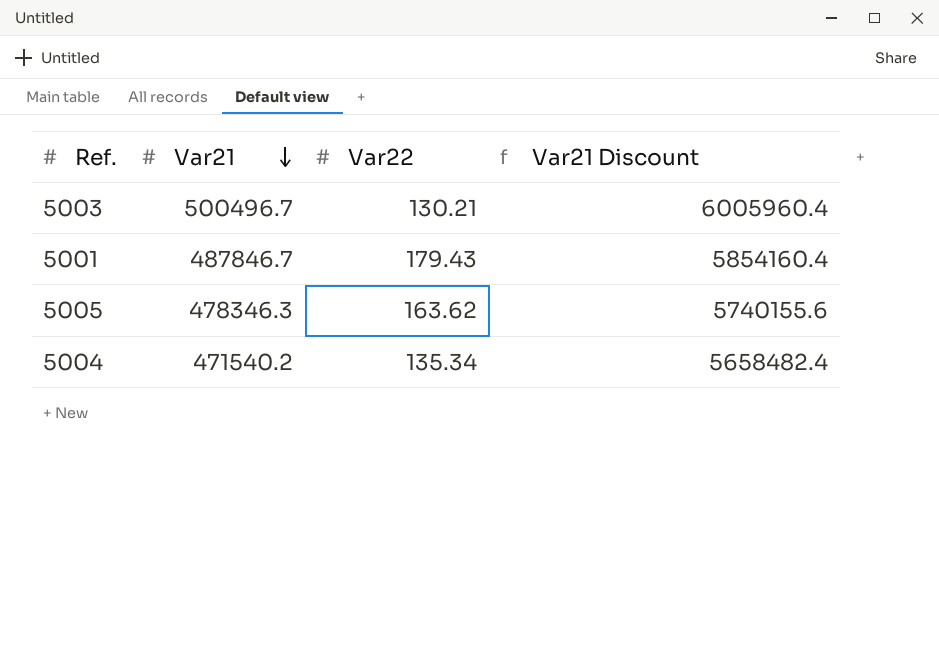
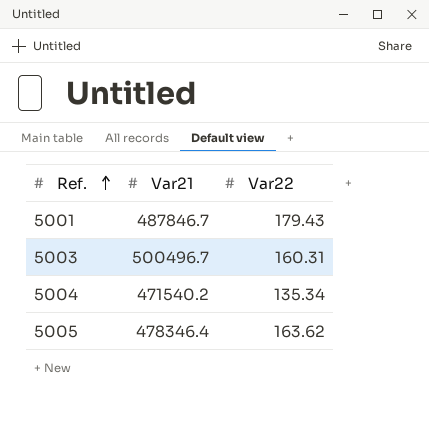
row order: Var21 descending -> Ref. ascending
column Var21 Discount | formula: [Var21] * 12 -> none
5003 | Var22: 130.21 -> 160.31
5005 | Var21: 478346.3 -> 478346.4

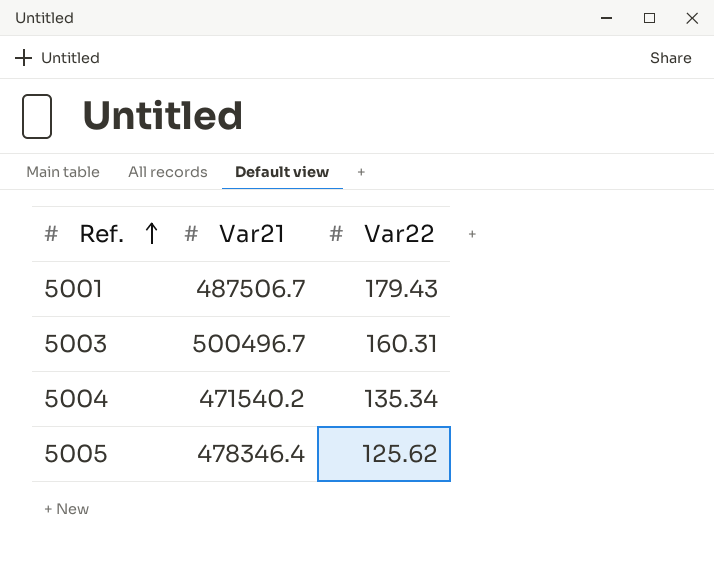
5001 | Var21: 487846.7 -> 487506.7
5005 | Var22: 163.62 -> 125.62

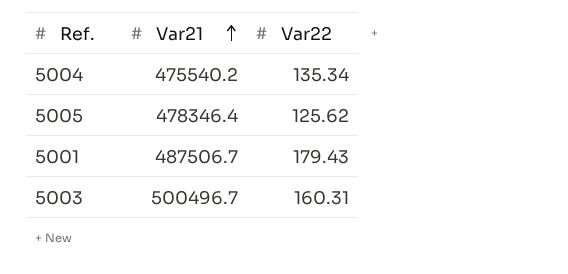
row order: Ref. ascending -> Var21 ascending
5004 | Var21: 471540.2 -> 475540.2

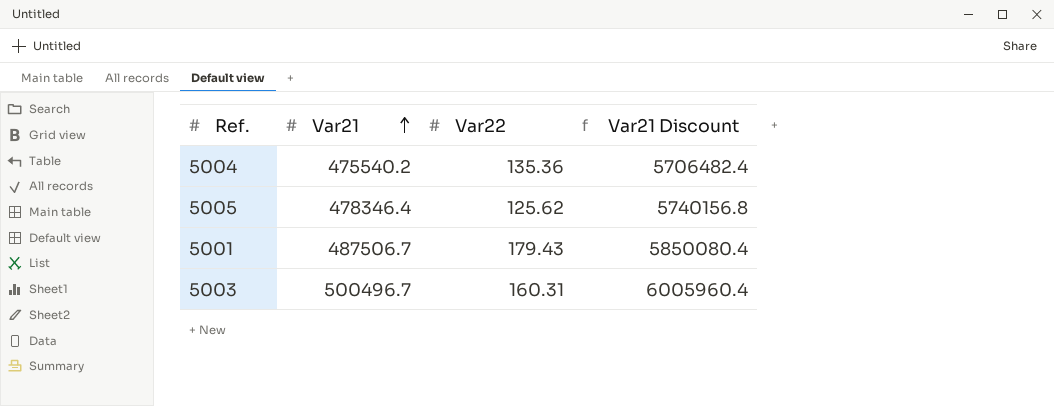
column Var21 Discount | formula: none -> [Var21] * 12
5004 | Var22: 135.34 -> 135.36

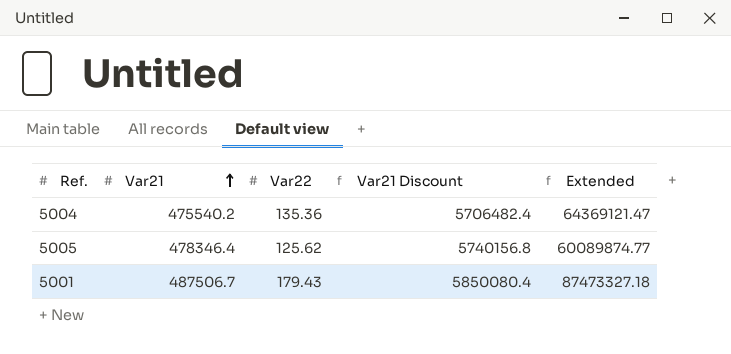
column Extended | formula: none -> [Var21] * [Var22]
row 5003: 500496.7 | 160.31 | 6005960.4 -> none

